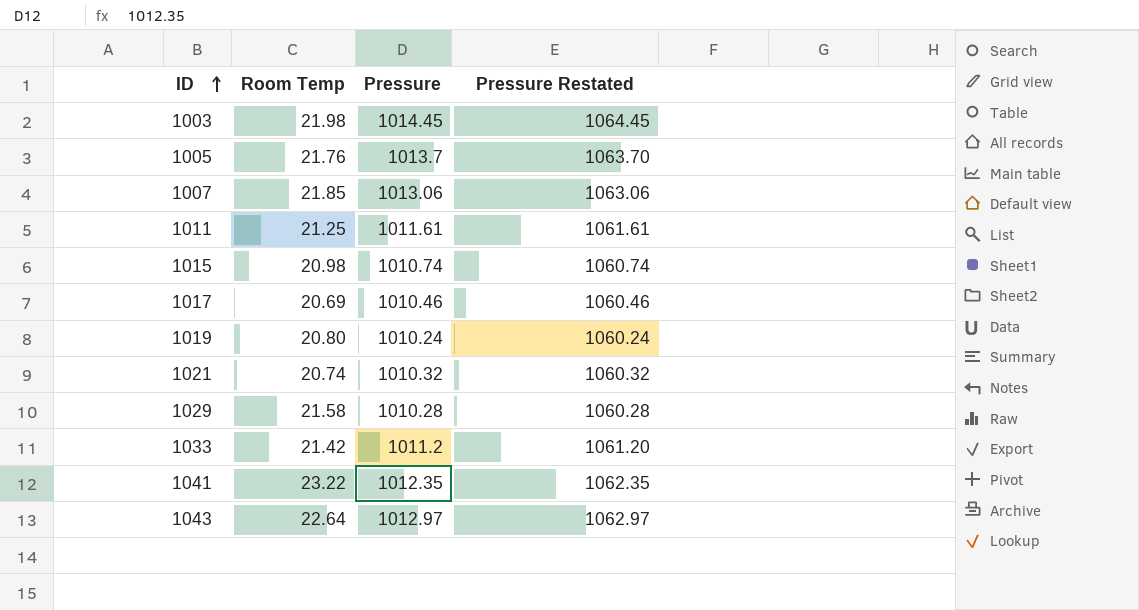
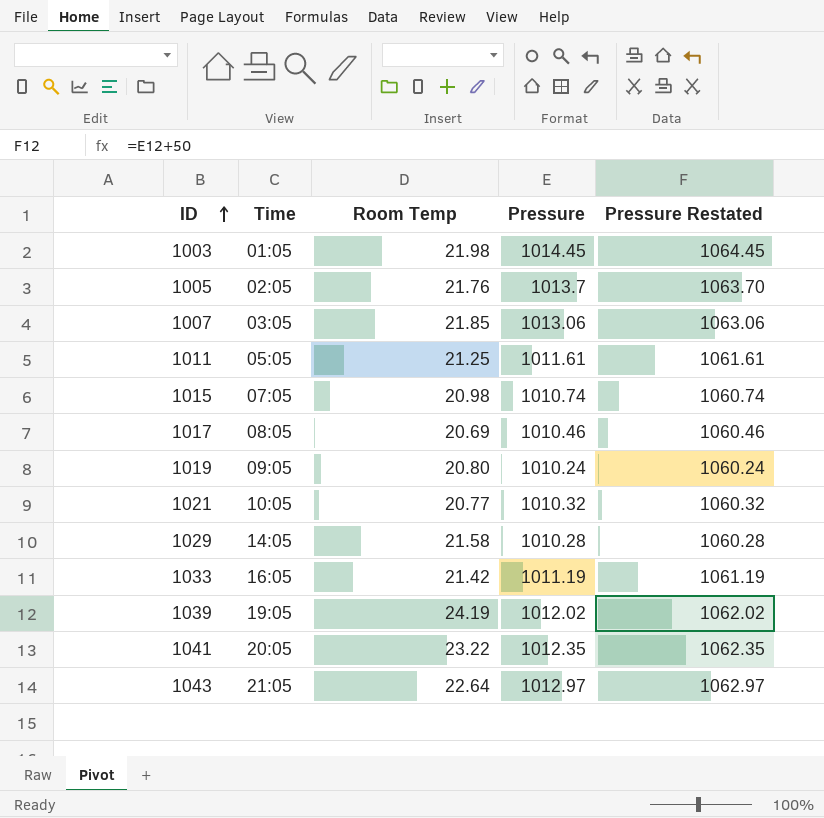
column Time | position: none -> 2
1021 | Room Temp: 20.74 -> 20.77
1033 | Pressure: 1011.2 -> 1011.19
1033 | Pressure Restated: 1061.20 -> 1061.19
row 1039: none -> 19:05 | 24.19 | 1012.02 | 1062.02

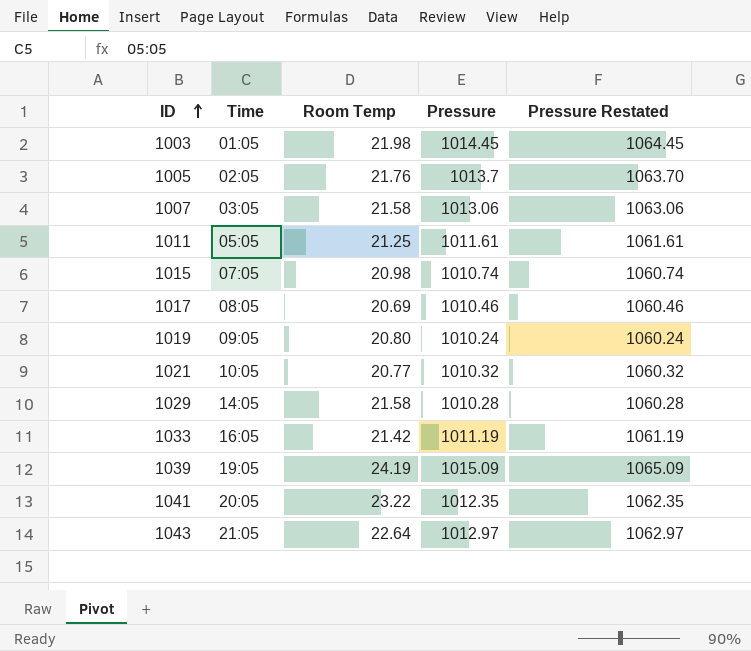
1007 | Room Temp: 21.85 -> 21.58
1039 | Pressure: 1012.02 -> 1015.09
1039 | Pressure Restated: 1062.02 -> 1065.09

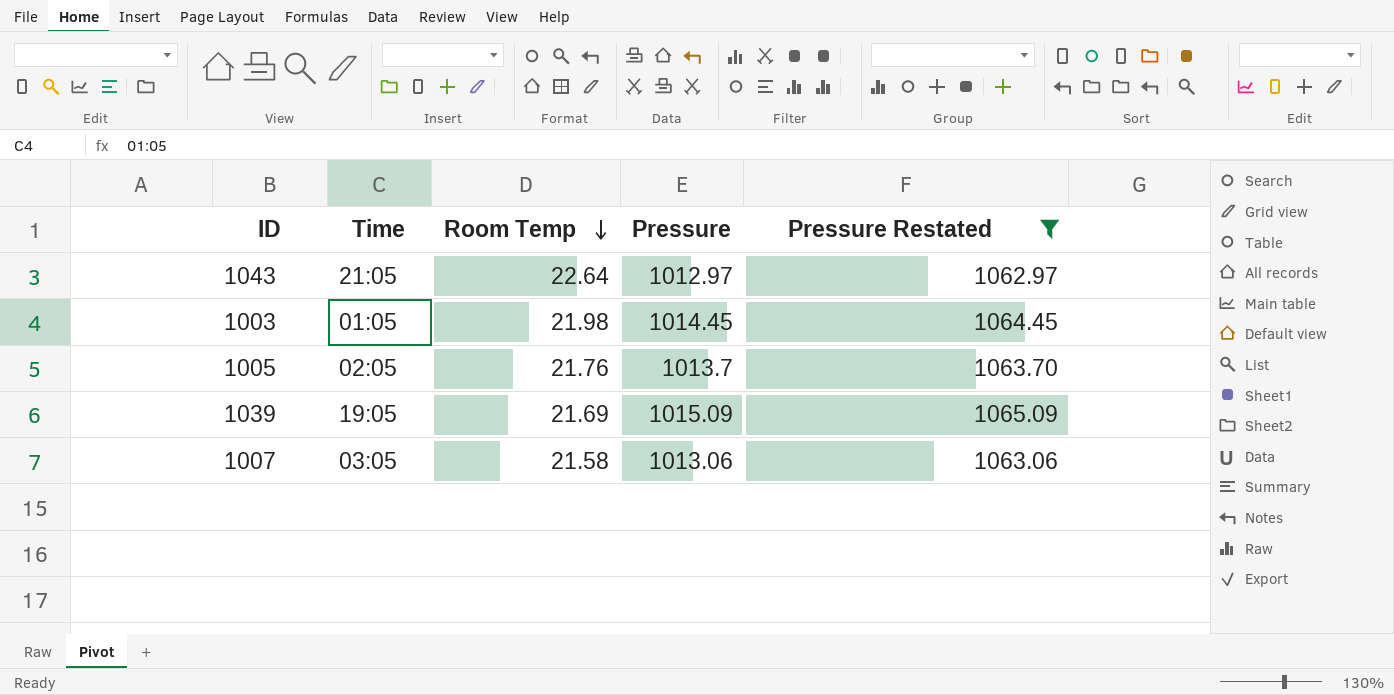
filter: none -> Pressure Restated >= 1062.97
row order: ID ascending -> Room Temp descending
1039 | Room Temp: 24.19 -> 21.69

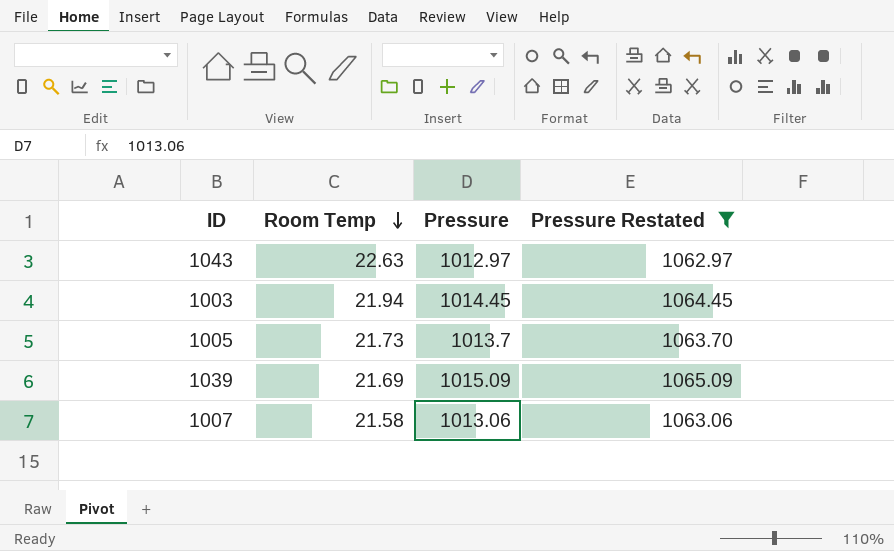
column Time | position: 2 -> none
1043 | Room Temp: 22.64 -> 22.63
1003 | Room Temp: 21.98 -> 21.94
1005 | Room Temp: 21.76 -> 21.73

